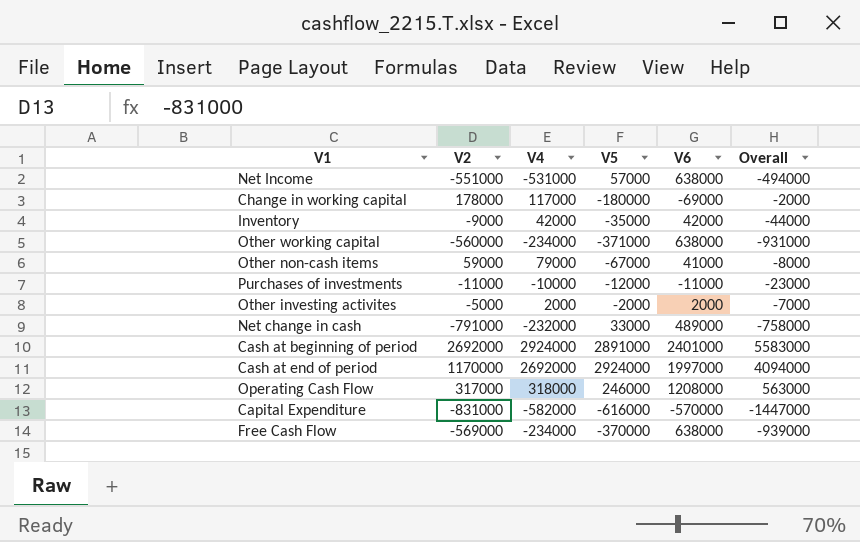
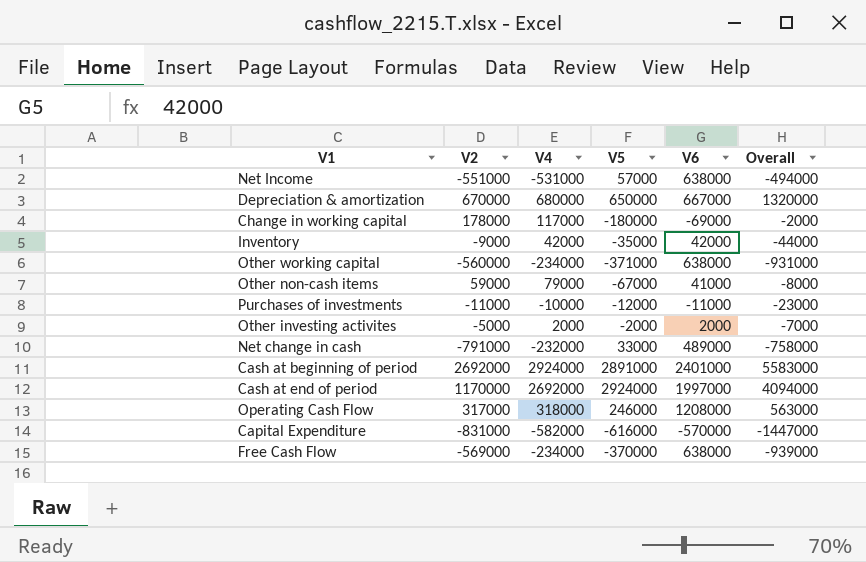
row Depreciation & amortization: none -> 670000 | 680000 | 650000 | 667000 | 1320000

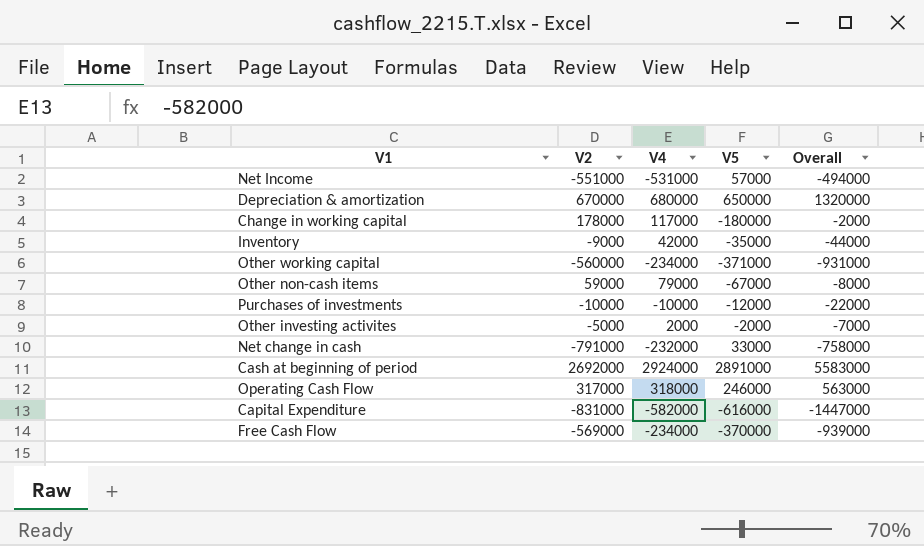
column V6 | position: 5 -> none
row Cash at end of period: 1170000 | 2692000 | 2924000 | 1997000 | 4094000 -> none
Purchases of investments | V2: -11000 -> -10000
Purchases of investments | Overall: -23000 -> -22000

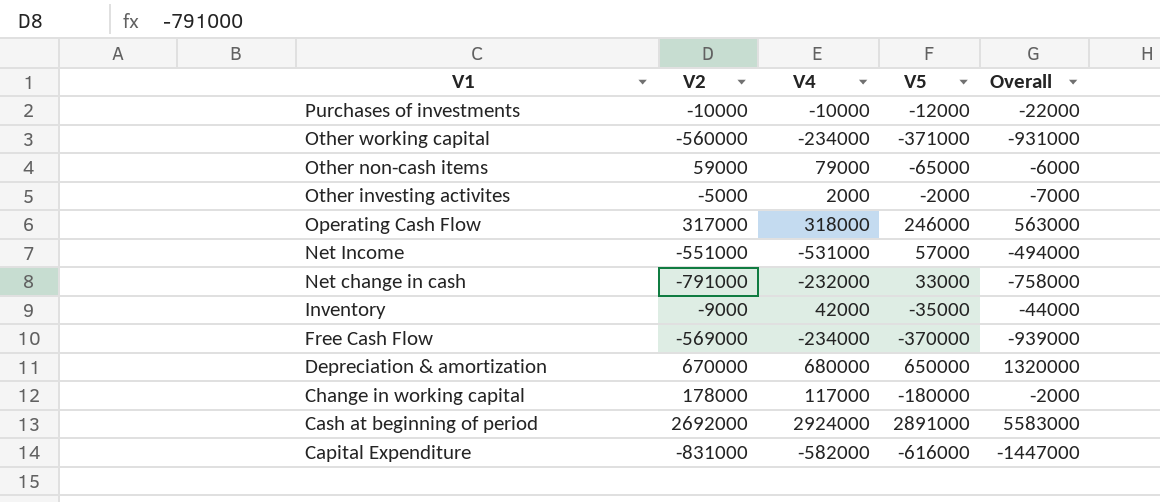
row order: none -> V1 descending
Other non-cash items | V5: -67000 -> -65000
Other non-cash items | Overall: -8000 -> -6000

